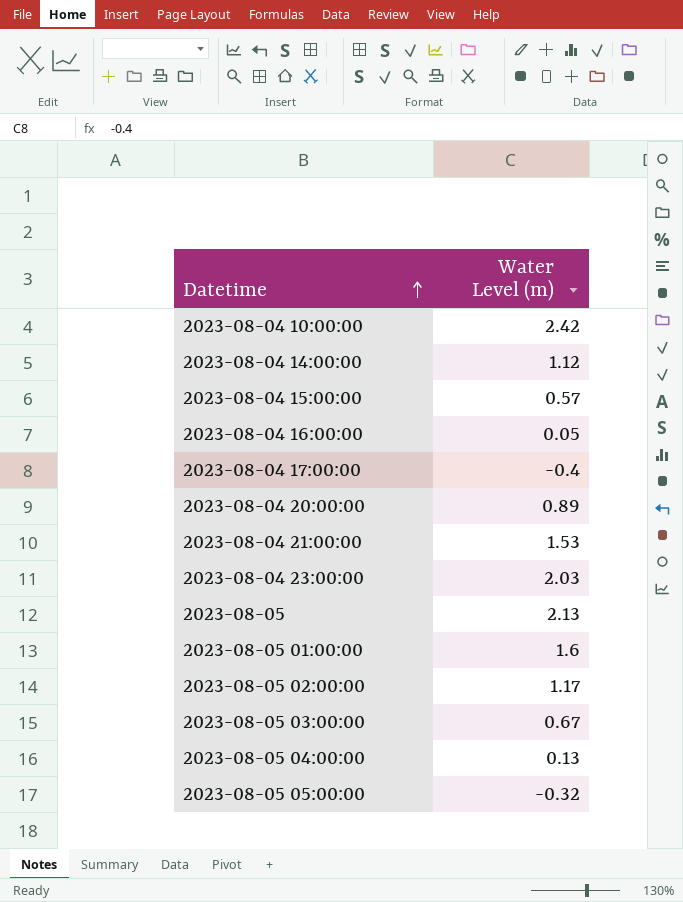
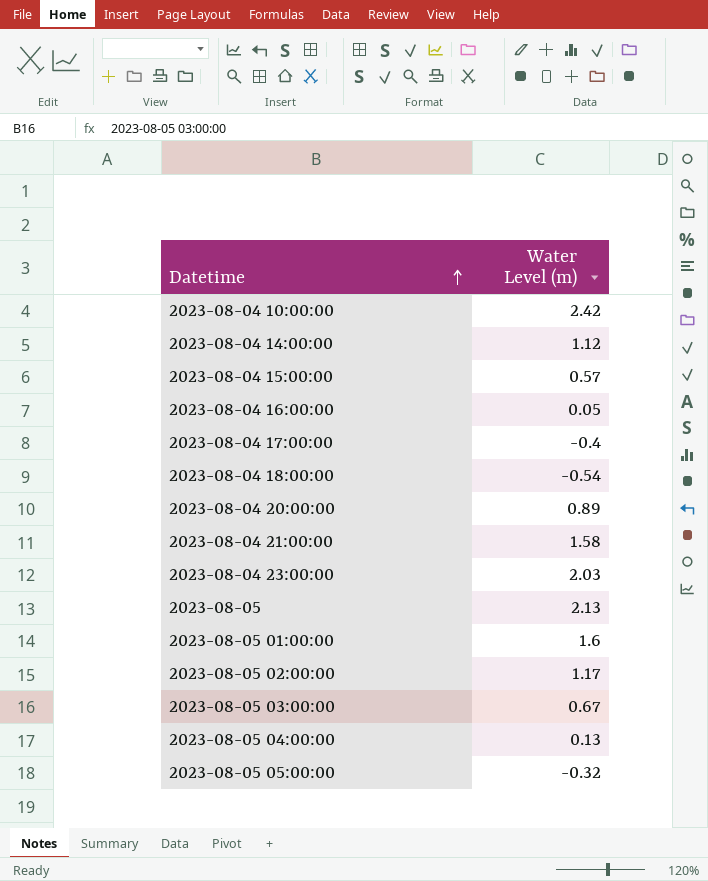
row 2023-08-04 18:00:00: none -> -0.54
2023-08-04 21:00:00 | Water Level (m): 1.53 -> 1.58

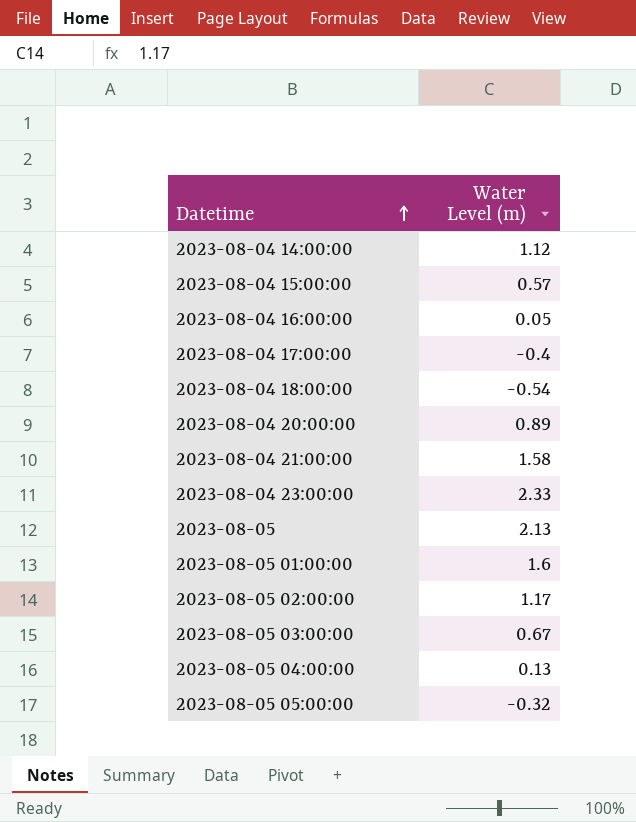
row 2023-08-04 10:00:00: 2.42 -> none
2023-08-04 23:00:00 | Water Level (m): 2.03 -> 2.33

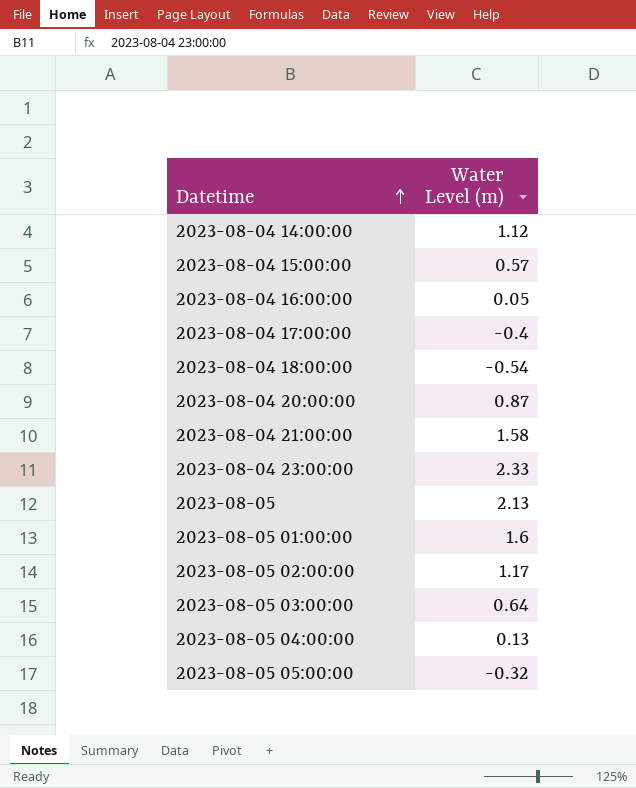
2023-08-04 20:00:00 | Water Level (m): 0.89 -> 0.87
2023-08-05 03:00:00 | Water Level (m): 0.67 -> 0.64

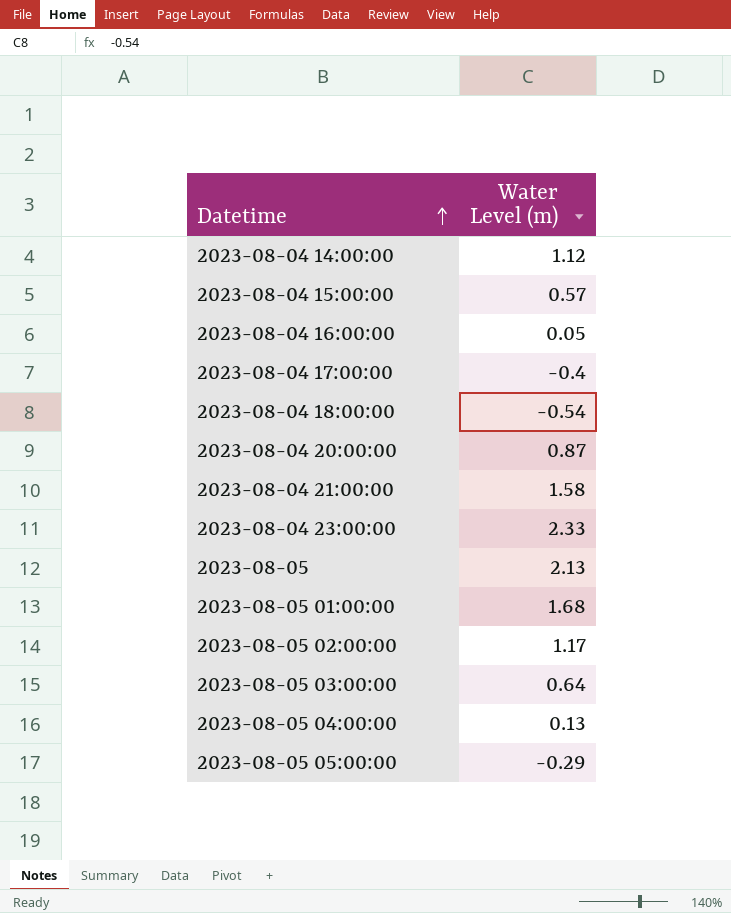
2023-08-05 01:00:00 | Water Level (m): 1.6 -> 1.68
2023-08-05 05:00:00 | Water Level (m): -0.32 -> -0.29

